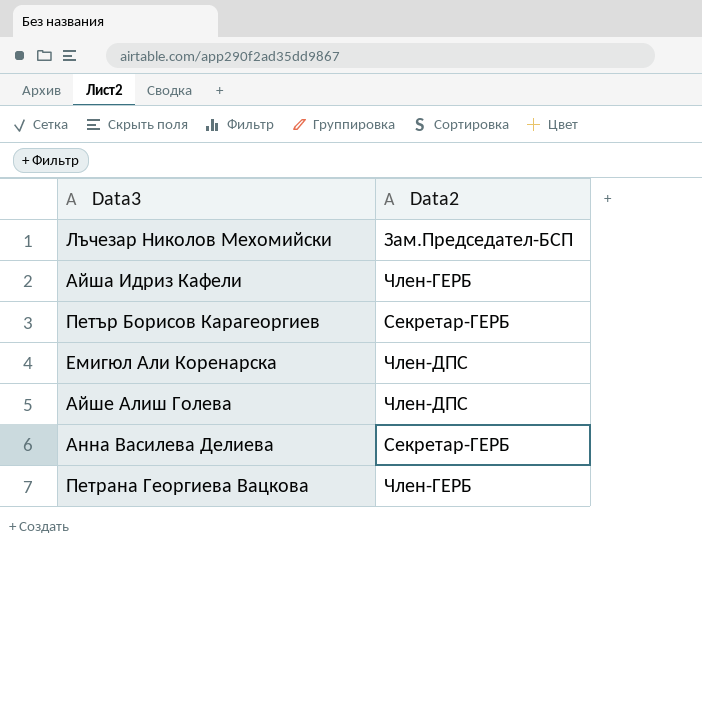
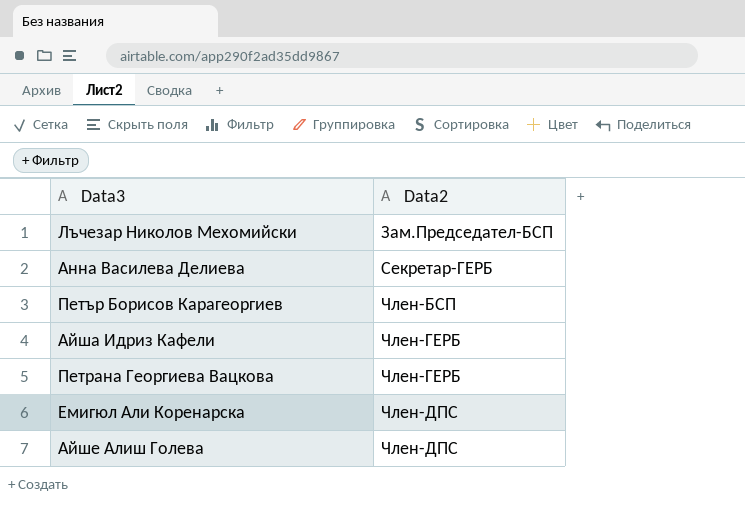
row order: none -> Data2 ascending
Петър Борисов Карагеоргиев | Data2: Секретар-ГЕРБ -> Член-БСП

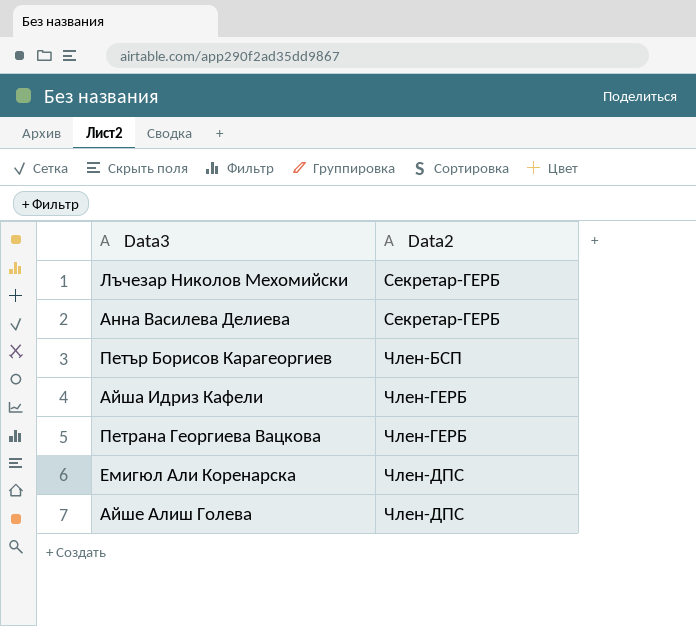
Лъчезар Николов Мехомийски | Data2: Зам.Председател-БСП -> Секретар-ГЕРБ

